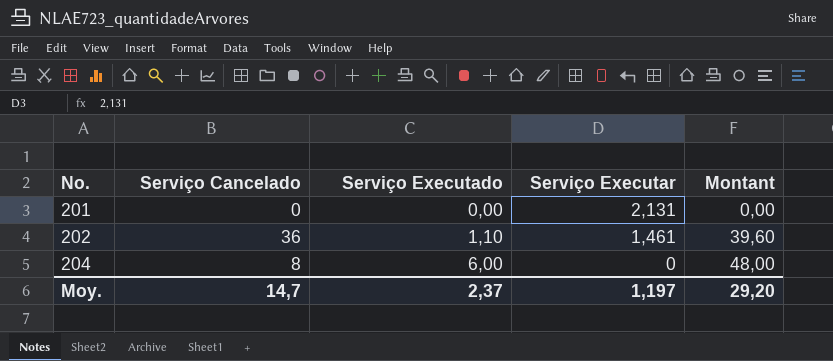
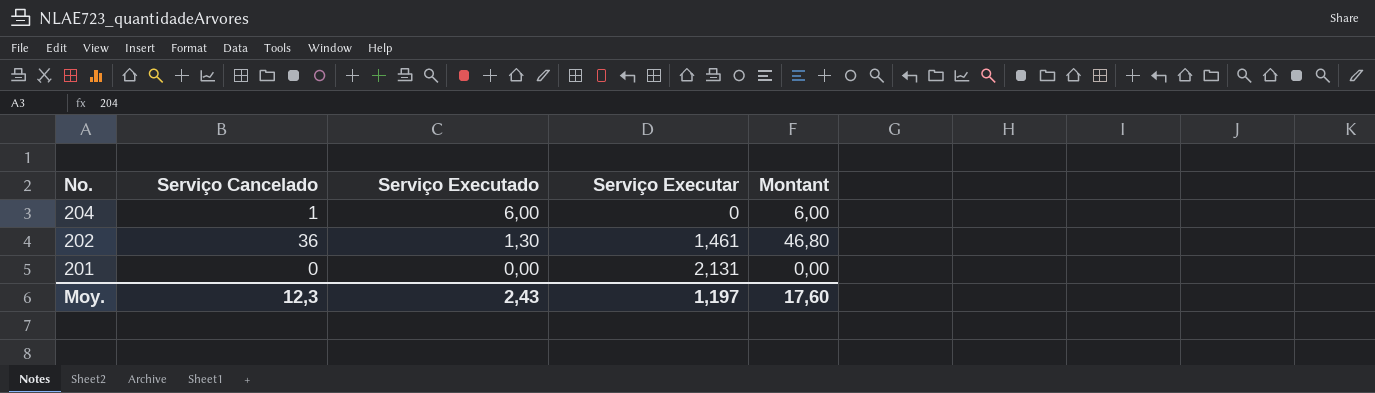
row order: No. ascending -> No. descending
204 | Serviço Cancelado: 8 -> 1
204 | Montant: 48,00 -> 6,00
202 | Serviço Executado: 1,10 -> 1,30
202 | Montant: 39,60 -> 46,80
Moy. | Serviço Cancelado: 14,7 -> 12,3
Moy. | Serviço Executado: 2,37 -> 2,43
Moy. | Montant: 29,20 -> 17,60

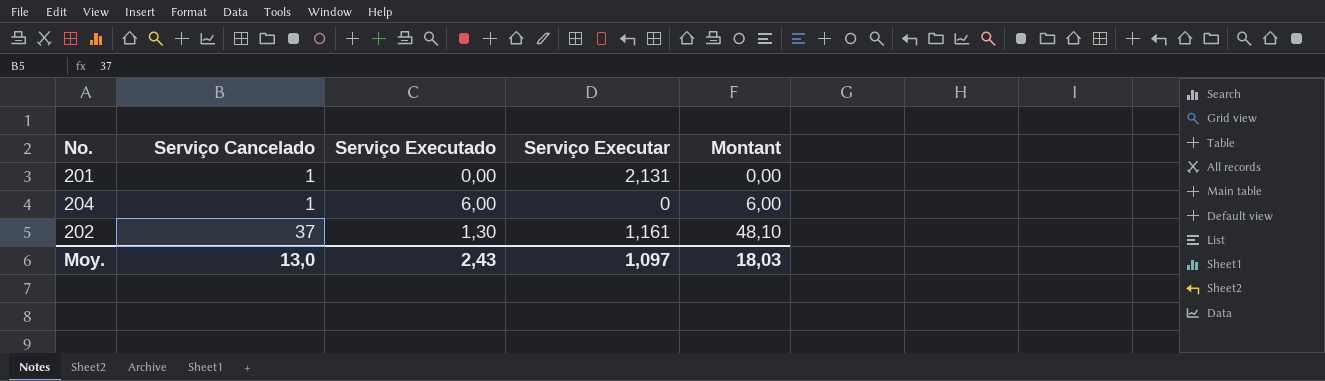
row order: No. descending -> Serviço Cancelado ascending
201 | Serviço Cancelado: 0 -> 1
202 | Serviço Cancelado: 36 -> 37
202 | Serviço Executar: 1,461 -> 1,161
202 | Montant: 46,80 -> 48,10
Moy. | Serviço Cancelado: 12,3 -> 13,0
Moy. | Serviço Executar: 1,197 -> 1,097
Moy. | Montant: 17,60 -> 18,03

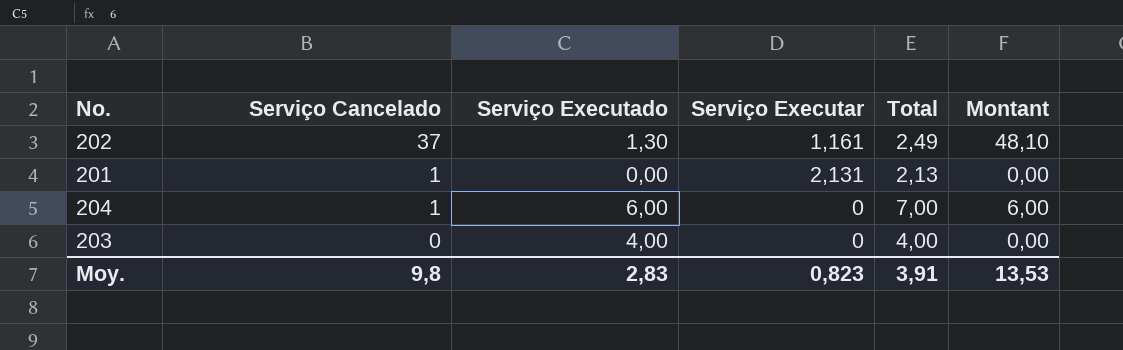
row order: Serviço Cancelado ascending -> Serviço Cancelado descending
column Total | position: none -> 5
row 203: none -> 0 | 4,00 | 0 | 4,00 | 0,00
Moy. | Serviço Cancelado: 13,0 -> 9,8
Moy. | Serviço Executado: 2,43 -> 2,83
Moy. | Serviço Executar: 1,097 -> 0,823
Moy. | Montant: 18,03 -> 13,53

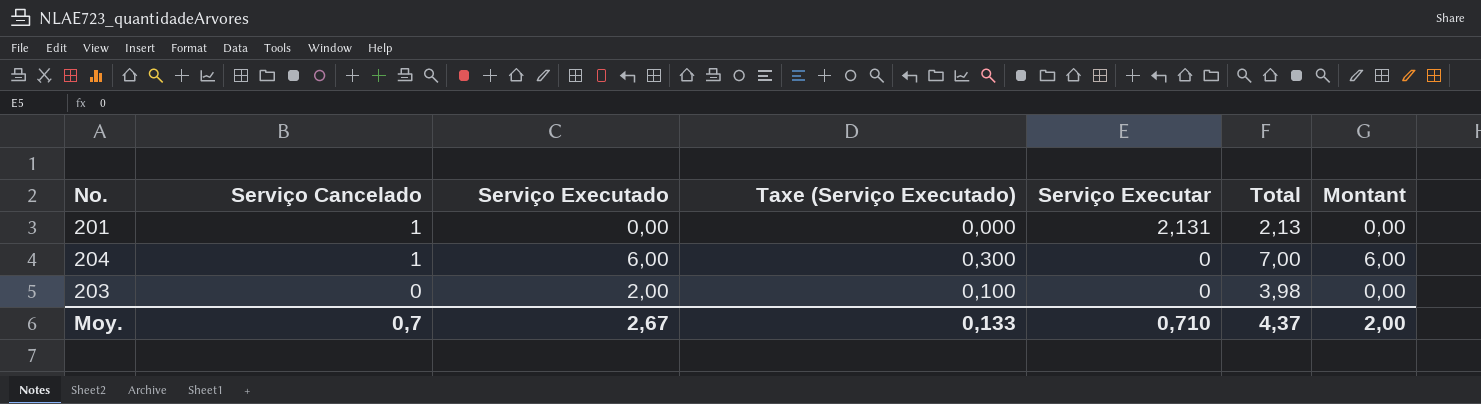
column Taxe (Serviço Executado) | formula: none -> [Serviço Executado] * 0,05
row 202: 37 | 1,30 | 1,161 | 2,49 | 48,10 -> none
203 | Serviço Executado: 4,00 -> 2,00
203 | Total: 4,00 -> 3,98
Moy. | Serviço Cancelado: 9,8 -> 0,7
Moy. | Serviço Executado: 2,83 -> 2,67
Moy. | Serviço Executar: 0,823 -> 0,710
Moy. | Total: 3,91 -> 4,37
Moy. | Montant: 13,53 -> 2,00

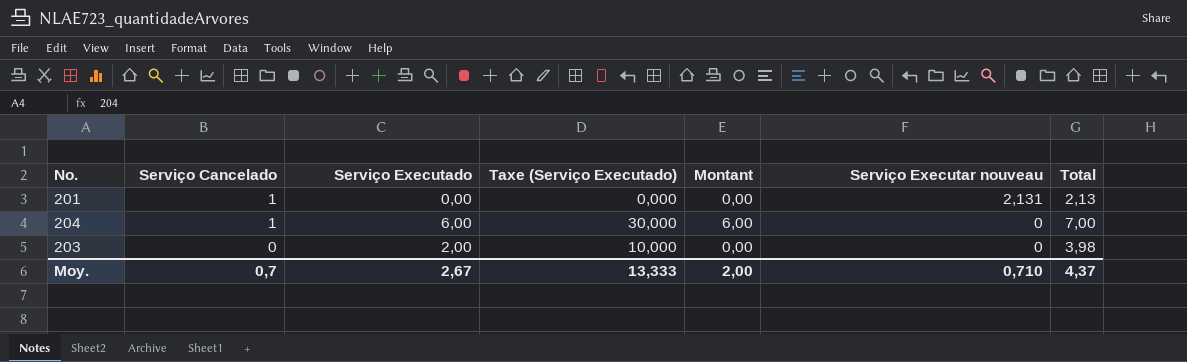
column Taxe (Serviço Executado) | formula: [Serviço Executado] * 0,05 -> [Serviço Executado] * 5
column Montant | position: 7 -> 5
column name: Serviço Executar -> Serviço Executar nouveau
Moy. | Taxe (Serviço Executado): 0,133 -> 13,333

